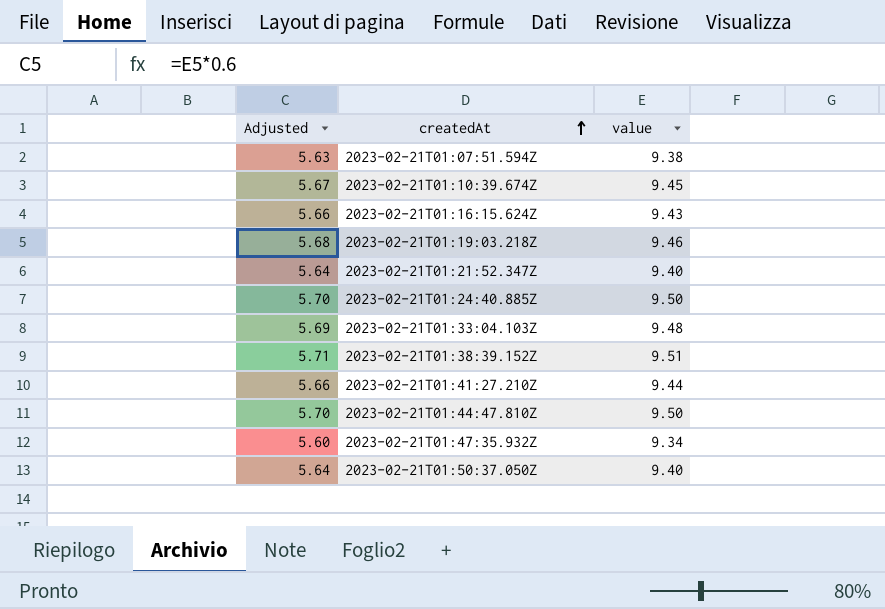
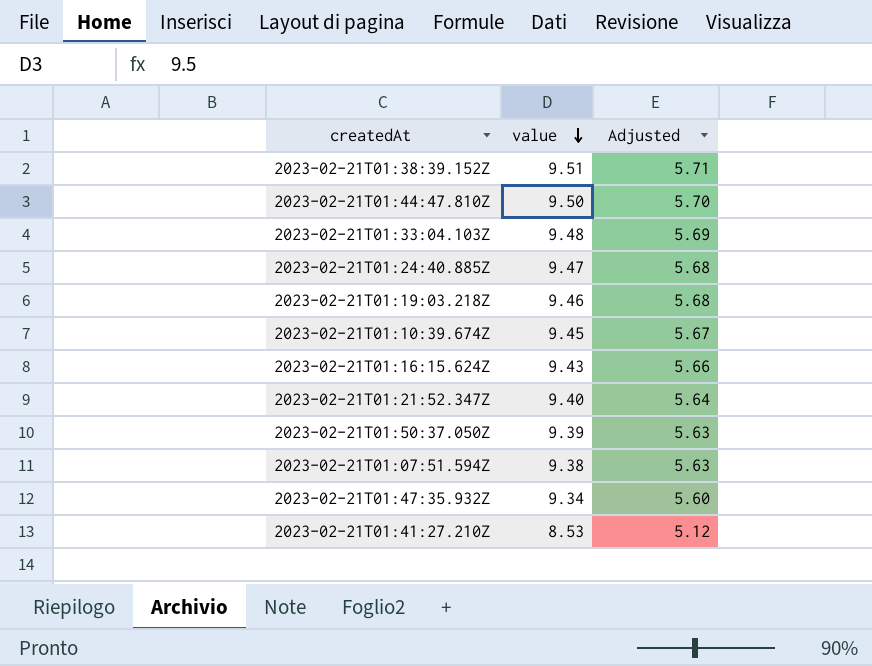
row order: createdAt ascending -> value descending
column Adjusted | position: 1 -> 3
2023-02-21T01:24:40.885Z | value: 9.50 -> 9.47
2023-02-21T01:24:40.885Z | Adjusted: 5.70 -> 5.68
2023-02-21T01:50:37.050Z | value: 9.40 -> 9.39
2023-02-21T01:50:37.050Z | Adjusted: 5.64 -> 5.63
2023-02-21T01:41:27.210Z | value: 9.44 -> 8.53
2023-02-21T01:41:27.210Z | Adjusted: 5.66 -> 5.12

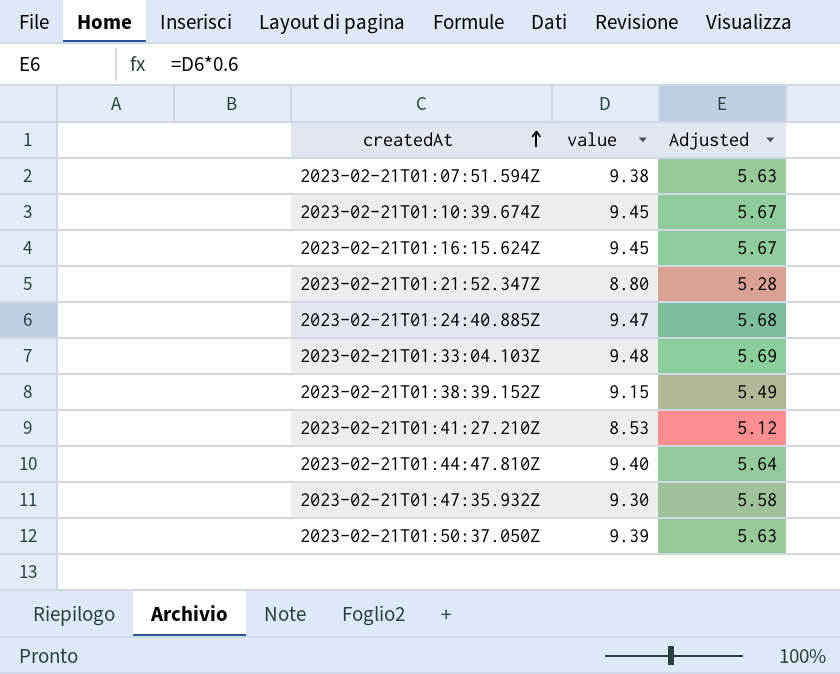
row order: value descending -> createdAt ascending
row 2023-02-21T01:19:03.218Z: 9.46 | 5.68 -> none
2023-02-21T01:16:15.624Z | value: 9.43 -> 9.45
2023-02-21T01:16:15.624Z | Adjusted: 5.66 -> 5.67
2023-02-21T01:21:52.347Z | value: 9.40 -> 8.80
2023-02-21T01:21:52.347Z | Adjusted: 5.64 -> 5.28
2023-02-21T01:38:39.152Z | value: 9.51 -> 9.15
2023-02-21T01:38:39.152Z | Adjusted: 5.71 -> 5.49
2023-02-21T01:44:47.810Z | value: 9.50 -> 9.40
2023-02-21T01:44:47.810Z | Adjusted: 5.70 -> 5.64
2023-02-21T01:47:35.932Z | value: 9.34 -> 9.30
2023-02-21T01:47:35.932Z | Adjusted: 5.60 -> 5.58

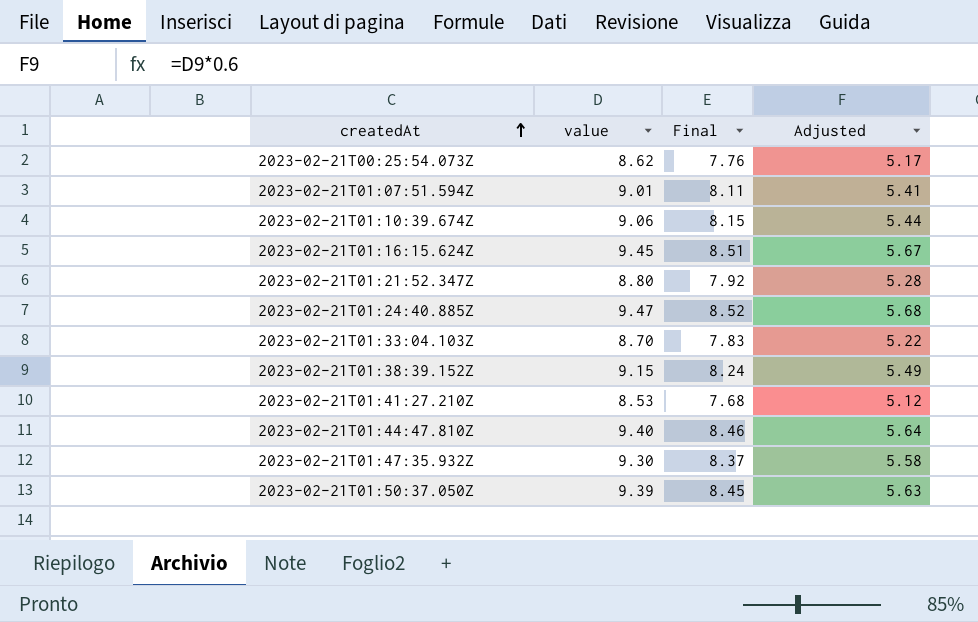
column Final | formula: none -> [value] * 0.9
row 2023-02-21T00:25:54.073Z: none -> 8.62 | 7.76 | 5.17
2023-02-21T01:07:51.594Z | value: 9.38 -> 9.01
2023-02-21T01:07:51.594Z | Adjusted: 5.63 -> 5.41
2023-02-21T01:10:39.674Z | value: 9.45 -> 9.06
2023-02-21T01:10:39.674Z | Adjusted: 5.67 -> 5.44
2023-02-21T01:33:04.103Z | value: 9.48 -> 8.70
2023-02-21T01:33:04.103Z | Adjusted: 5.69 -> 5.22

